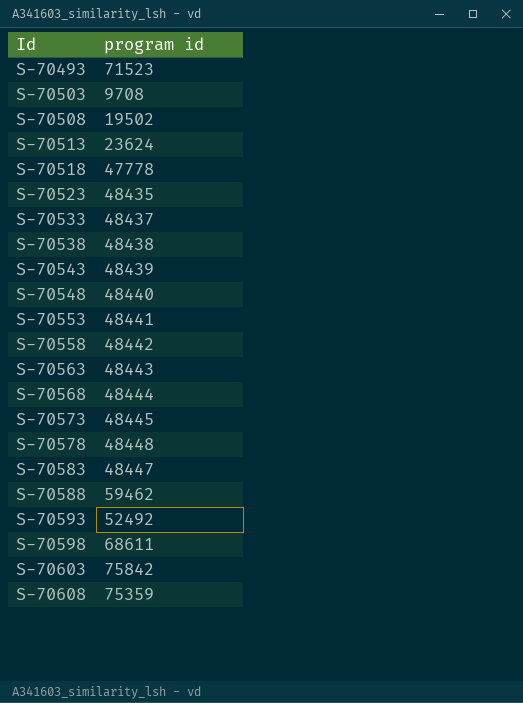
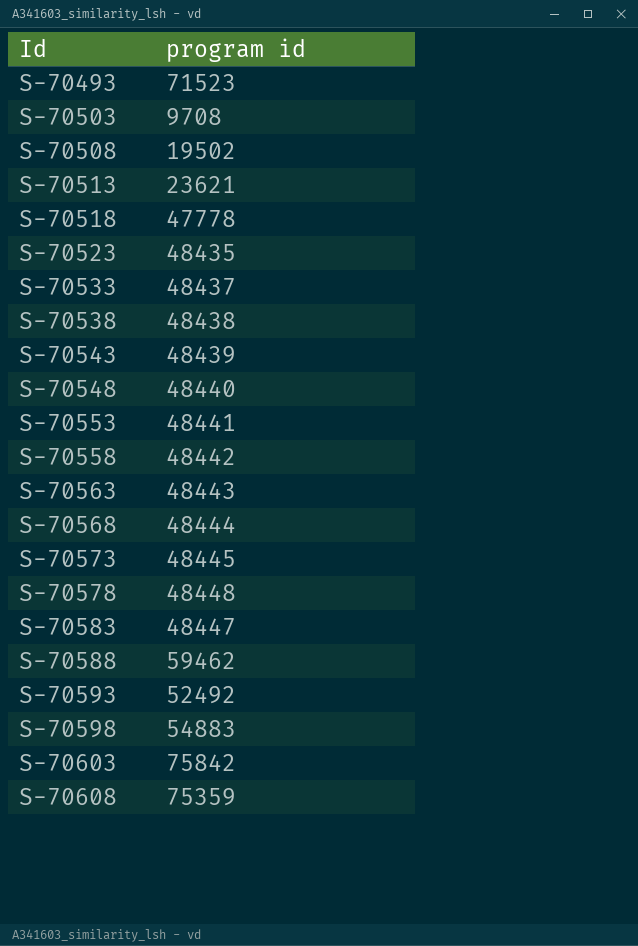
S-70513 | program id: 23624 -> 23621
S-70598 | program id: 68611 -> 54883

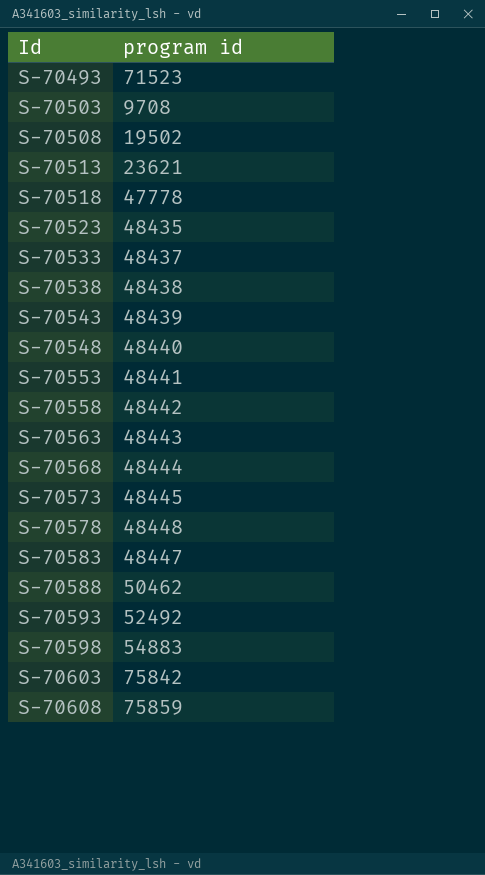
S-70588 | program id: 59462 -> 50462
S-70608 | program id: 75359 -> 75859

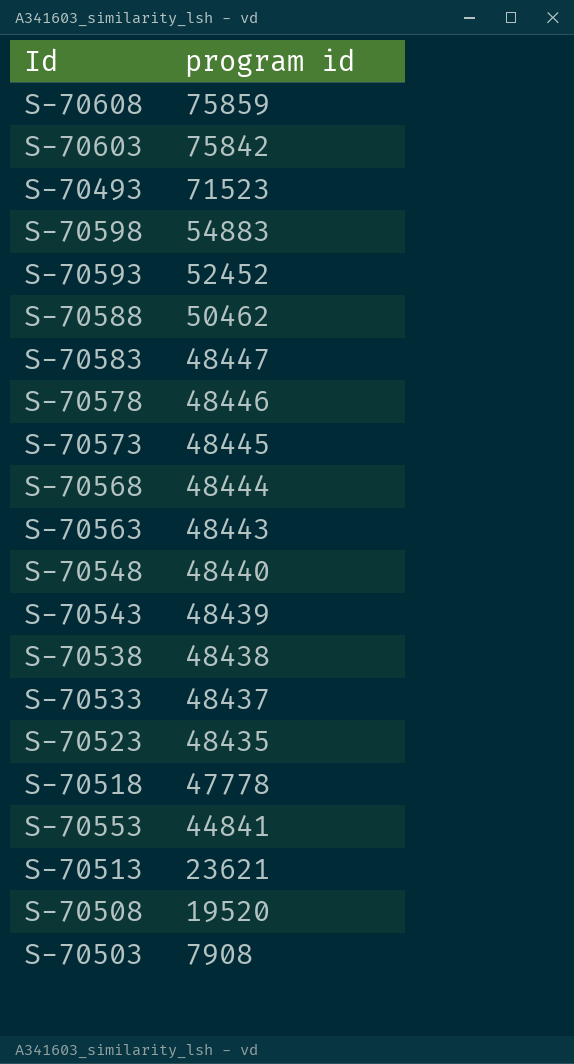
row order: Id ascending -> program id descending
row S-70558: 48442 -> none
S-70593 | program id: 52492 -> 52452
S-70578 | program id: 48448 -> 48446
S-70553 | program id: 48441 -> 44841
S-70508 | program id: 19502 -> 19520
S-70503 | program id: 9708 -> 7908

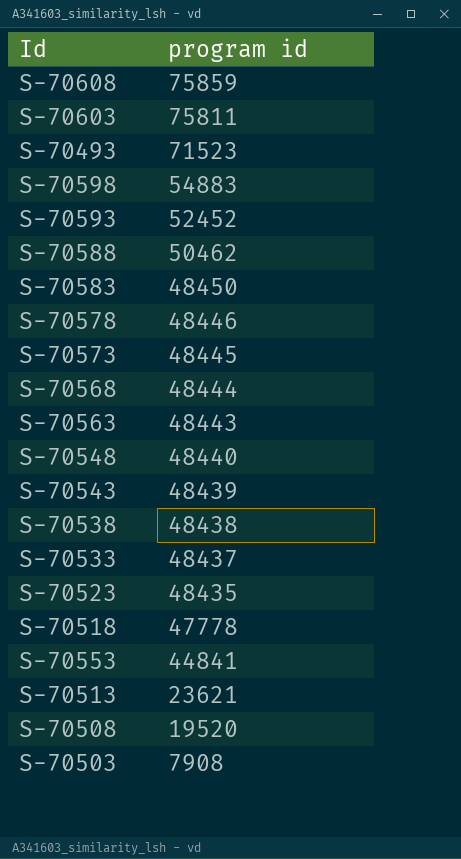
S-70603 | program id: 75842 -> 75811
S-70583 | program id: 48447 -> 48450

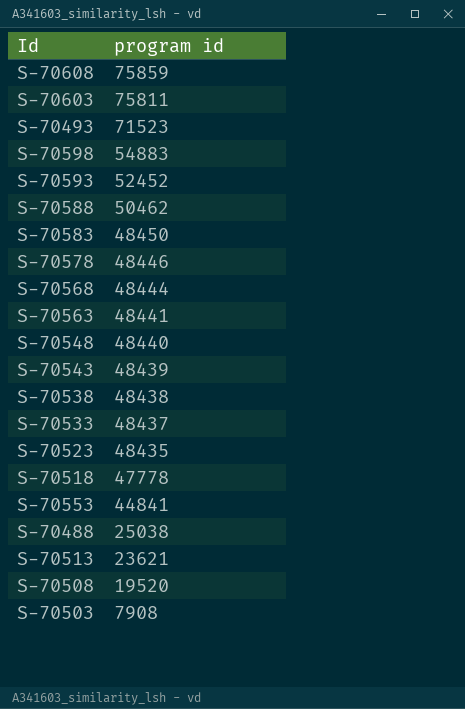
row S-70573: 48445 -> none
S-70563 | program id: 48443 -> 48441
row S-70488: none -> 25038

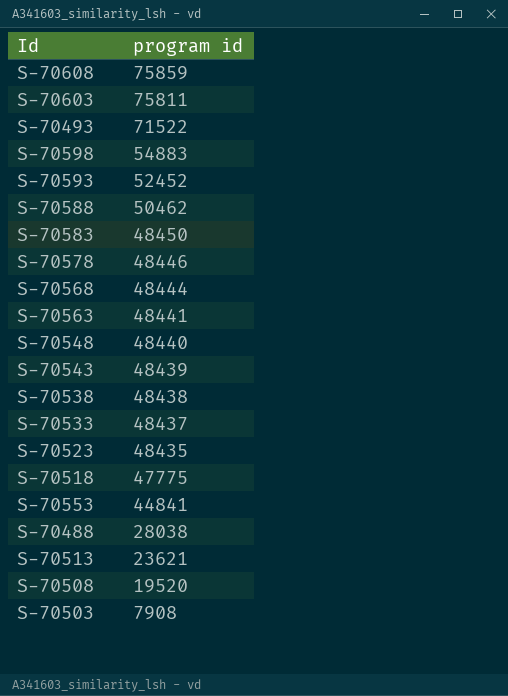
S-70493 | program id: 71523 -> 71522
S-70518 | program id: 47778 -> 47775
S-70488 | program id: 25038 -> 28038

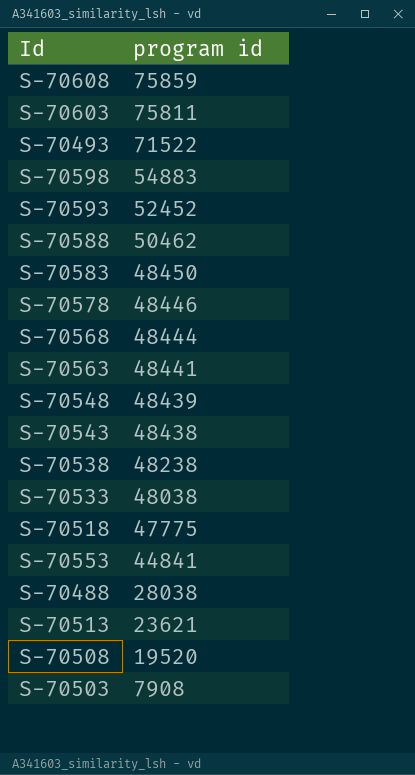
row S-70523: 48435 -> none
S-70548 | program id: 48440 -> 48439
S-70543 | program id: 48439 -> 48438
S-70538 | program id: 48438 -> 48238
S-70533 | program id: 48437 -> 48038

